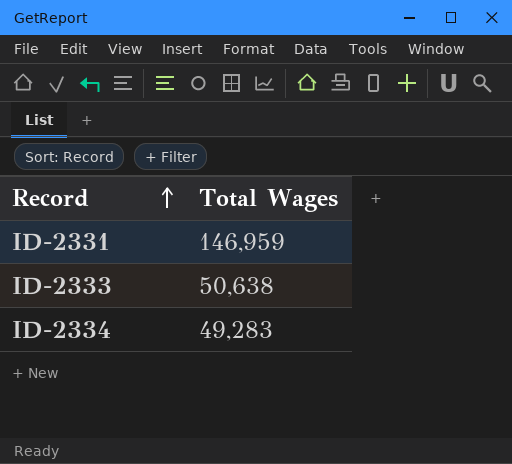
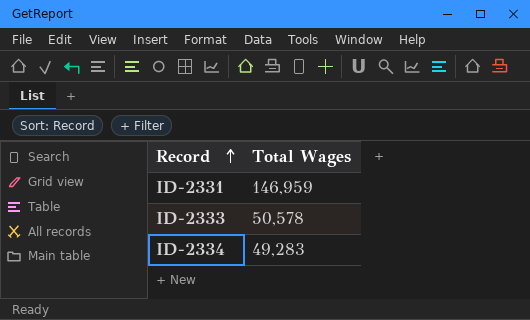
ID-2333 | Total Wages: 50,638 -> 50,578

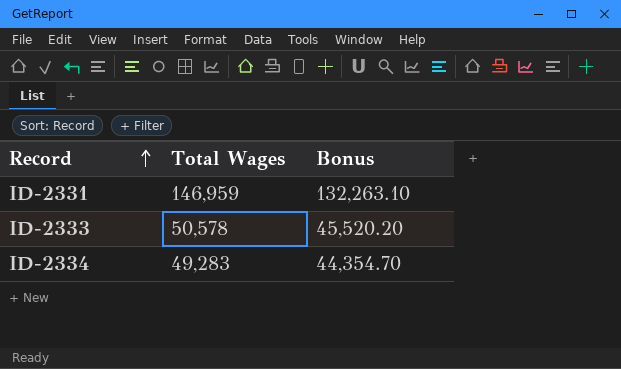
column Bonus | formula: none -> [Total Wages] * 0.9

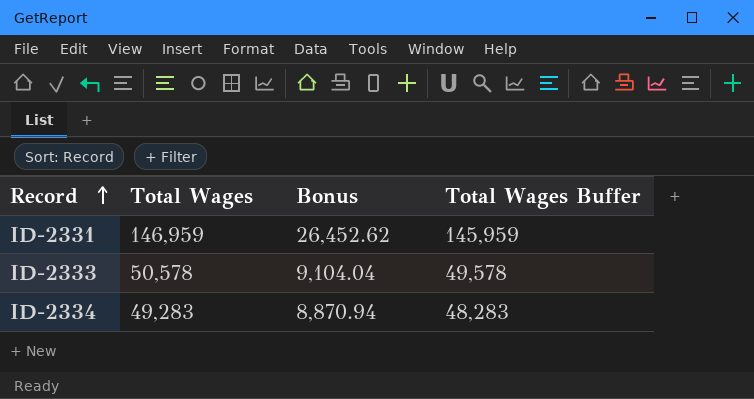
column Bonus | formula: [Total Wages] * 0.9 -> [Total Wages] * 0.18
column Total Wages Buffer | formula: none -> [Total Wages] - 1000

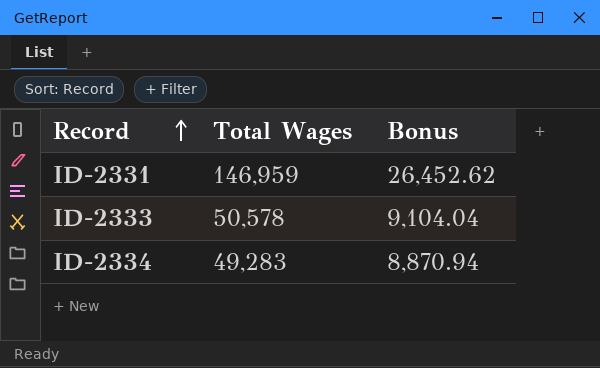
column Total Wages Buffer | formula: [Total Wages] - 1000 -> none

